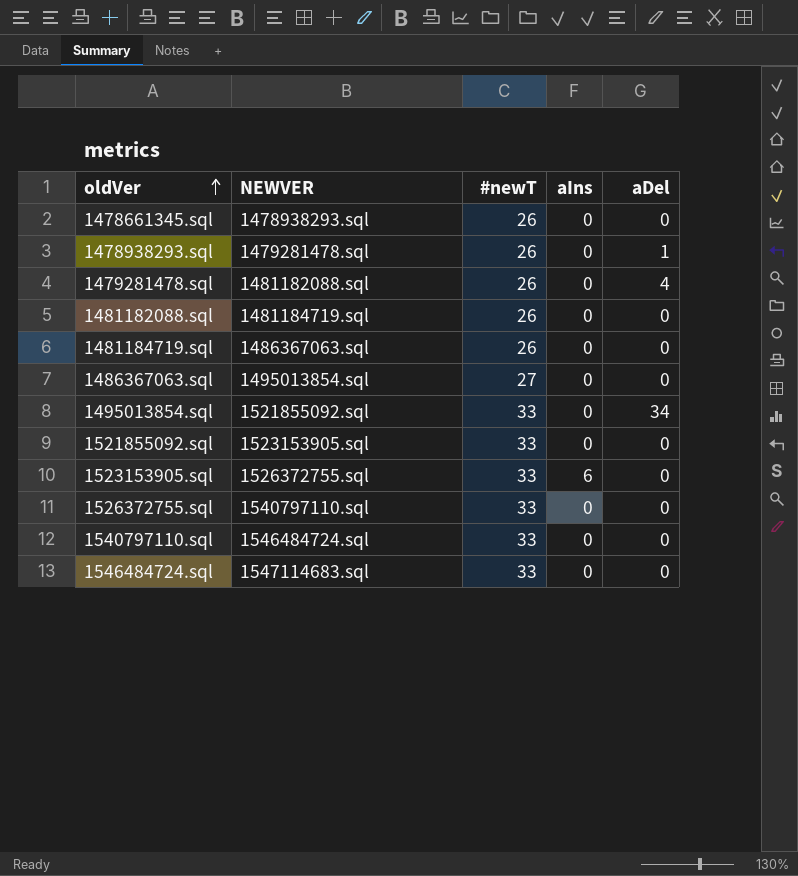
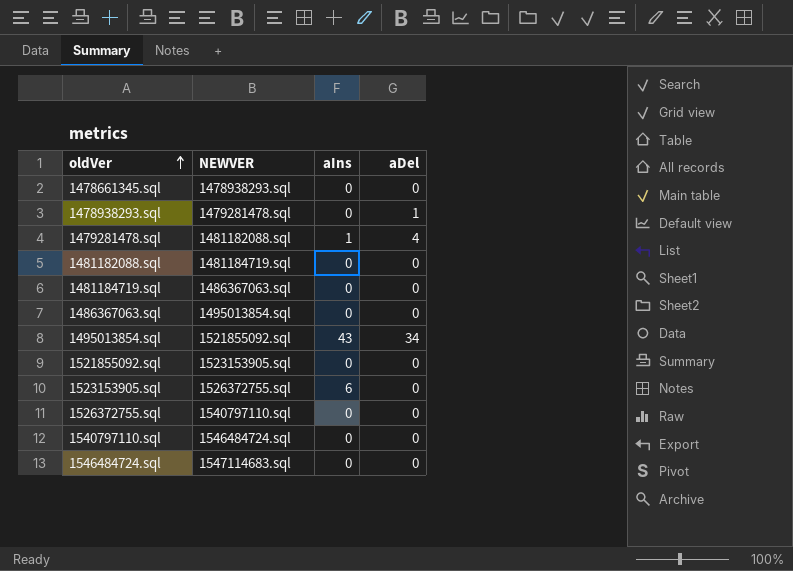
column #newT | position: 3 -> none
1479281478.sql | aIns: 0 -> 1
1495013854.sql | aIns: 0 -> 43

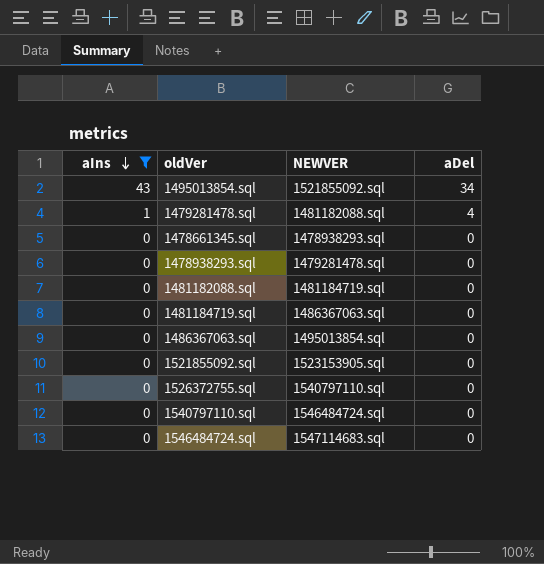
filter: none -> aIns != 6
row order: oldVer ascending -> aIns descending
column aIns | position: 3 -> 1
1478938293.sql | aDel: 1 -> 0

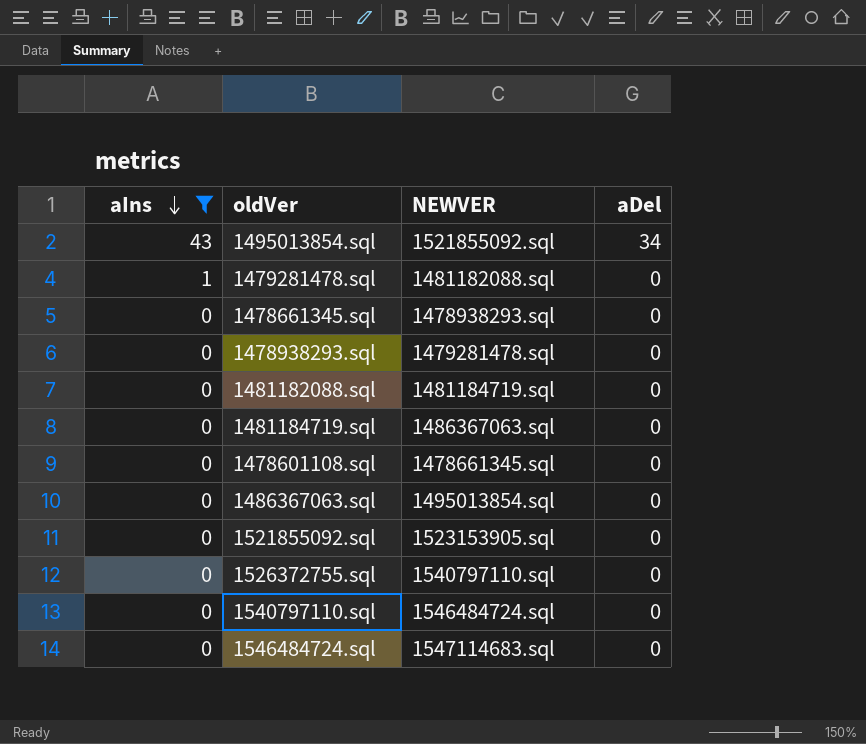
1479281478.sql | aDel: 4 -> 0
row 1478601108.sql: none -> 0 | 1478661345.sql | 0

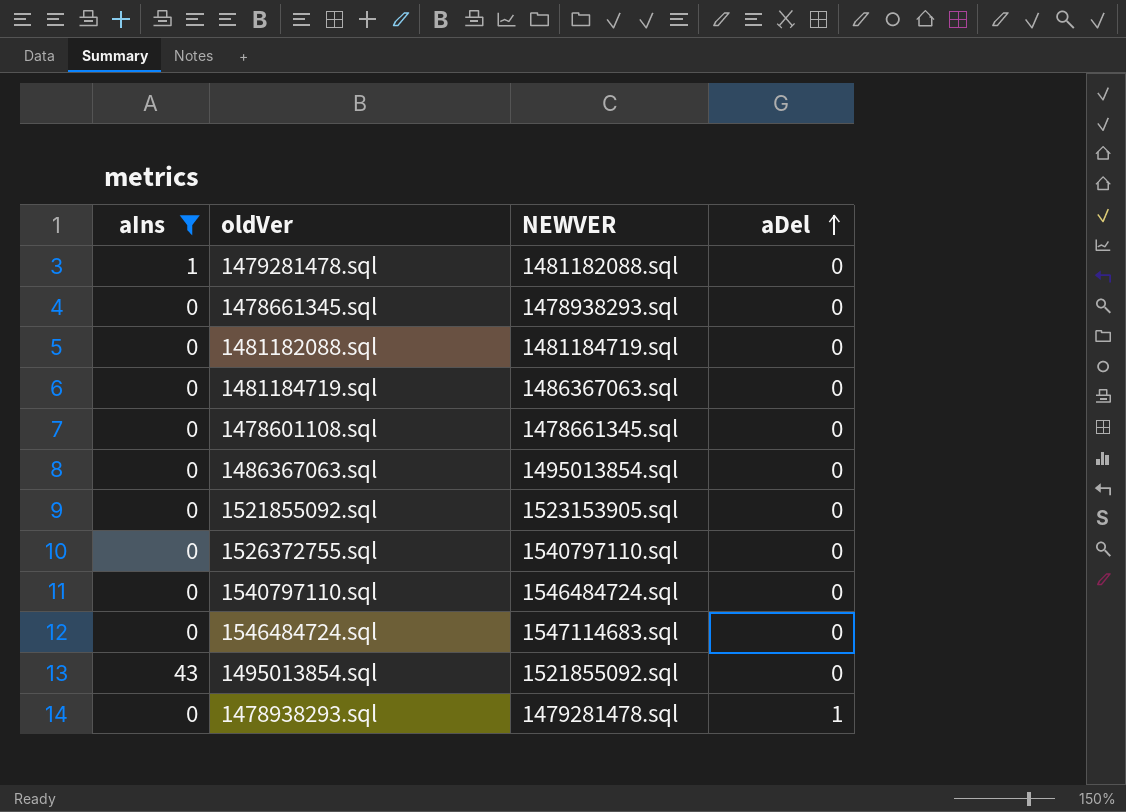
row order: aIns descending -> aDel ascending
1495013854.sql | aDel: 34 -> 0
1478938293.sql | aDel: 0 -> 1

